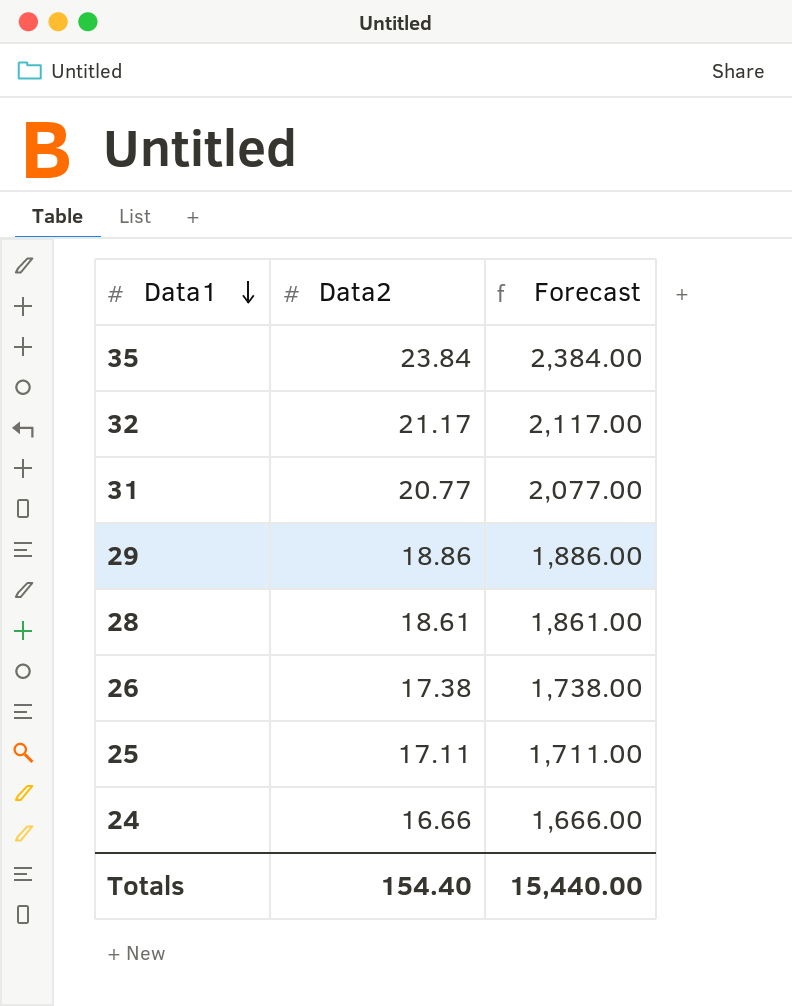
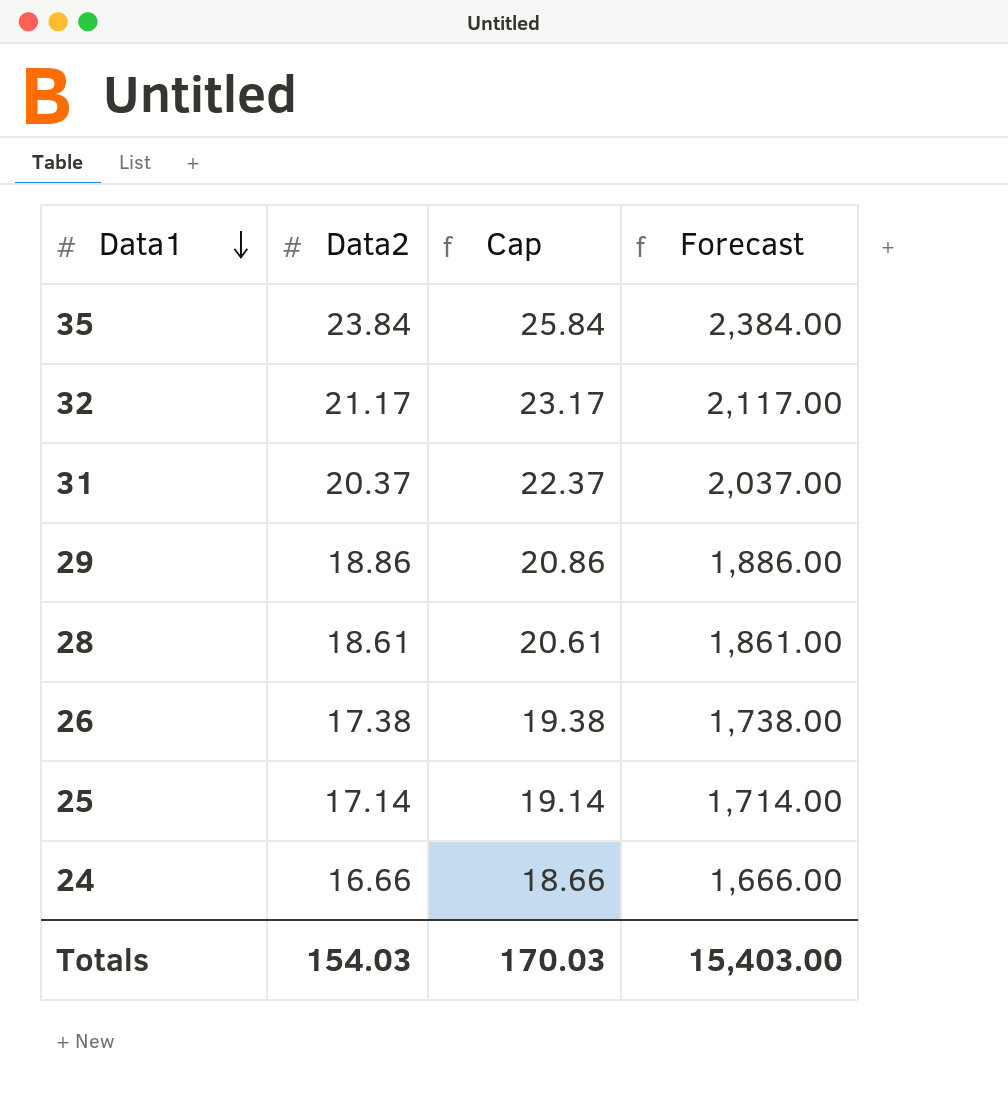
column Cap | formula: none -> [Data2] + 2
31 | Data2: 20.77 -> 20.37
31 | Forecast: 2,077.00 -> 2,037.00
25 | Data2: 17.11 -> 17.14
25 | Forecast: 1,711.00 -> 1,714.00
Totals | Data2: 154.40 -> 154.03
Totals | Forecast: 15,440.00 -> 15,403.00

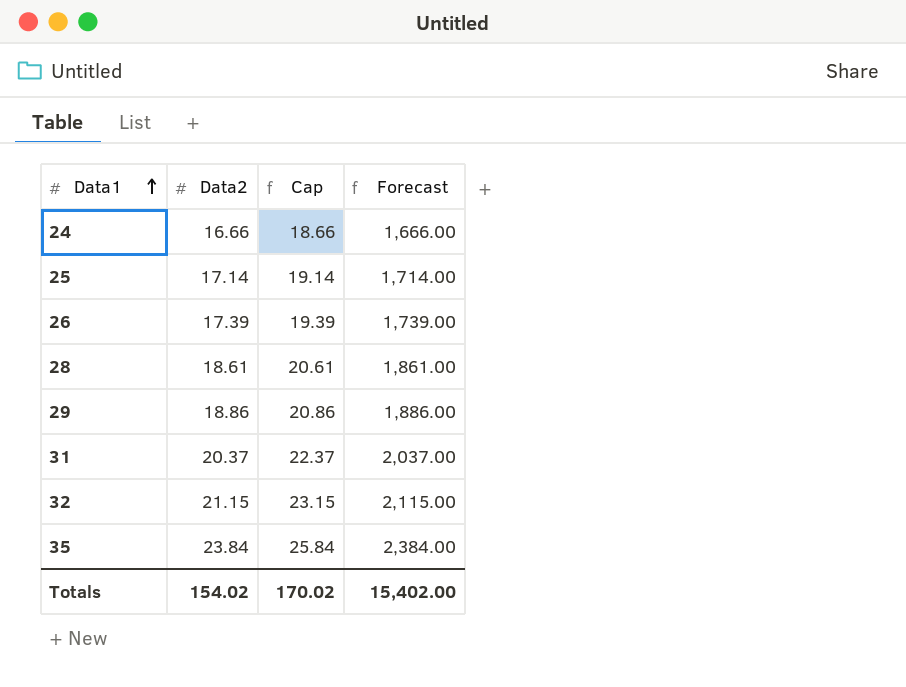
row order: Data1 descending -> Data1 ascending
26 | Data2: 17.38 -> 17.39
26 | Cap: 19.38 -> 19.39
26 | Forecast: 1,738.00 -> 1,739.00
32 | Data2: 21.17 -> 21.15
32 | Cap: 23.17 -> 23.15
32 | Forecast: 2,117.00 -> 2,115.00
Totals | Data2: 154.03 -> 154.02
Totals | Cap: 170.03 -> 170.02
Totals | Forecast: 15,403.00 -> 15,402.00

